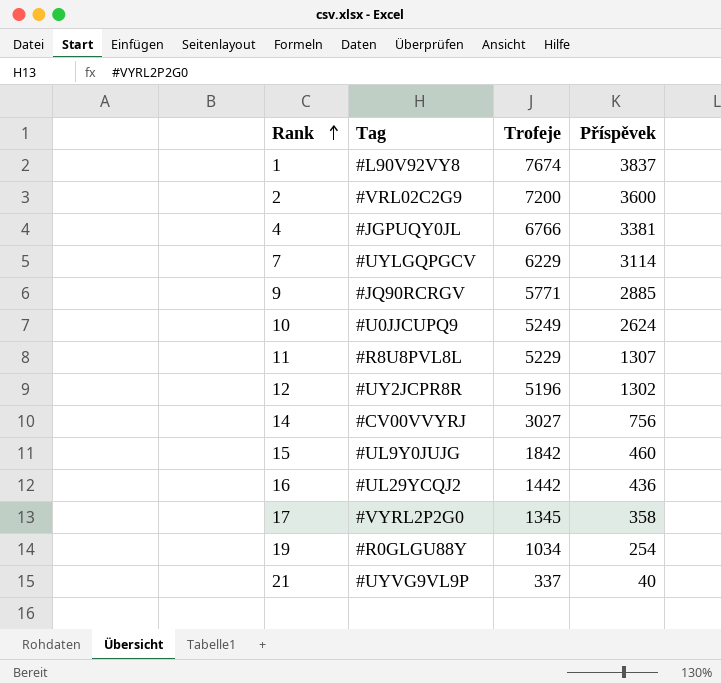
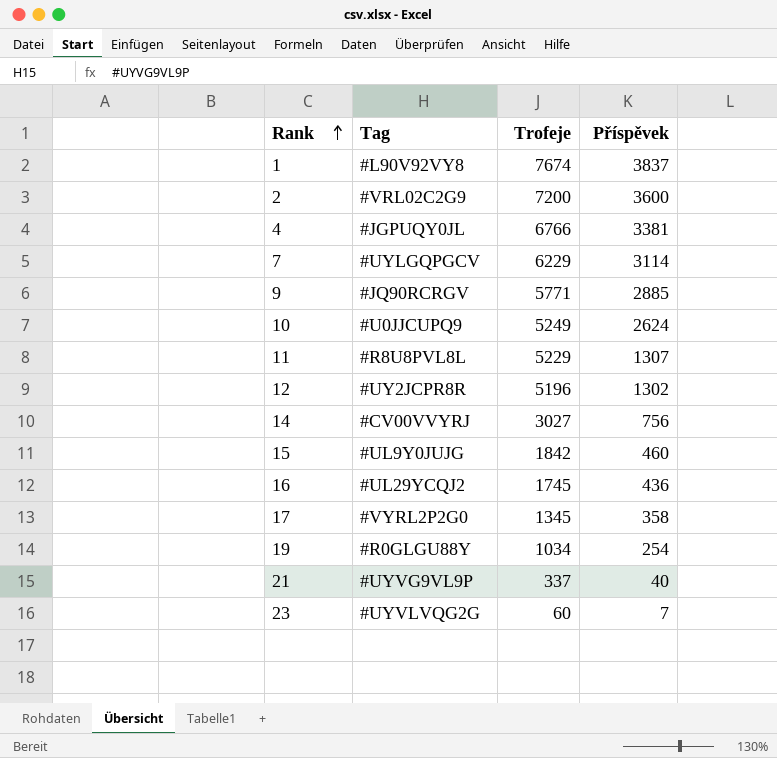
16 | Trofeje: 1442 -> 1745
row 23: none -> #UYVLVQG2G | 60 | 7

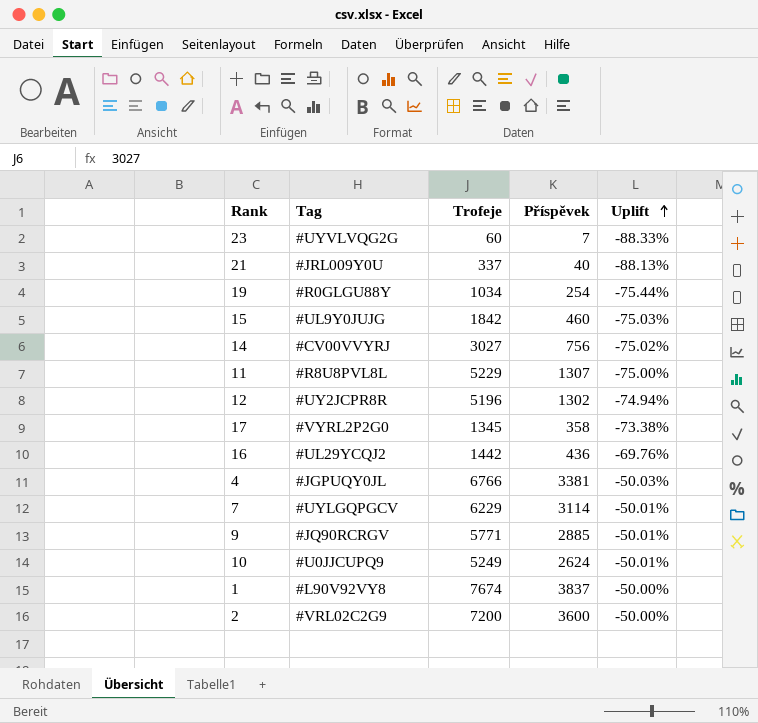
row order: Rank ascending -> Uplift ascending
column Uplift | formula: none -> ([Příspěvek] - [Trofeje]) / [Trofeje]
21 | Tag: #UYVG9VL9P -> #JRL009Y0U
16 | Trofeje: 1745 -> 1442

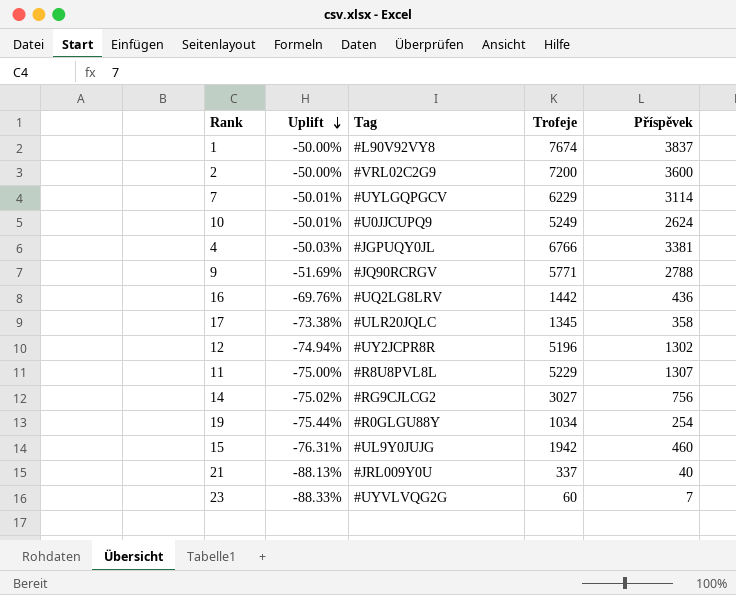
row order: Uplift ascending -> Uplift descending
column Uplift | position: 5 -> 2
9 | Uplift: -50.01% -> -51.69%
9 | Příspěvek: 2885 -> 2788
16 | Tag: #UL29YCQJ2 -> #UQ2LG8LRV
17 | Tag: #VYRL2P2G0 -> #ULR20JQLC
14 | Tag: #CV00VVYRJ -> #RG9CJLCG2
15 | Uplift: -75.03% -> -76.31%
15 | Trofeje: 1842 -> 1942

